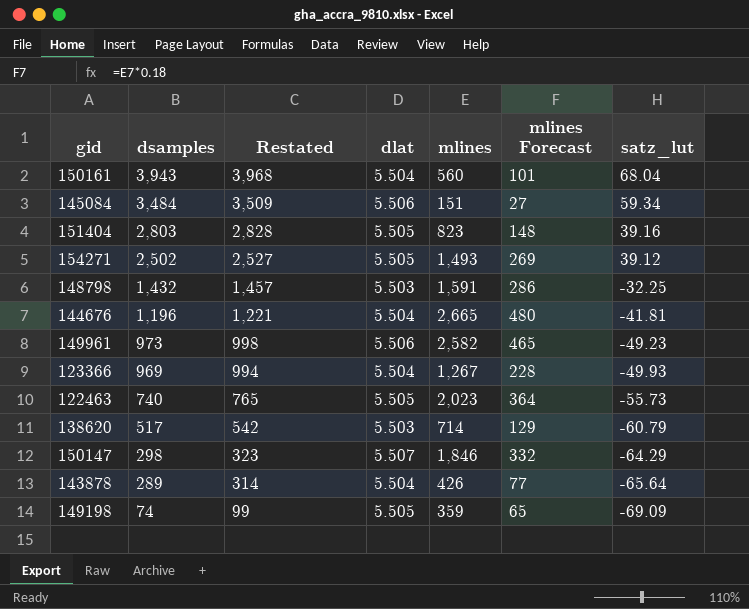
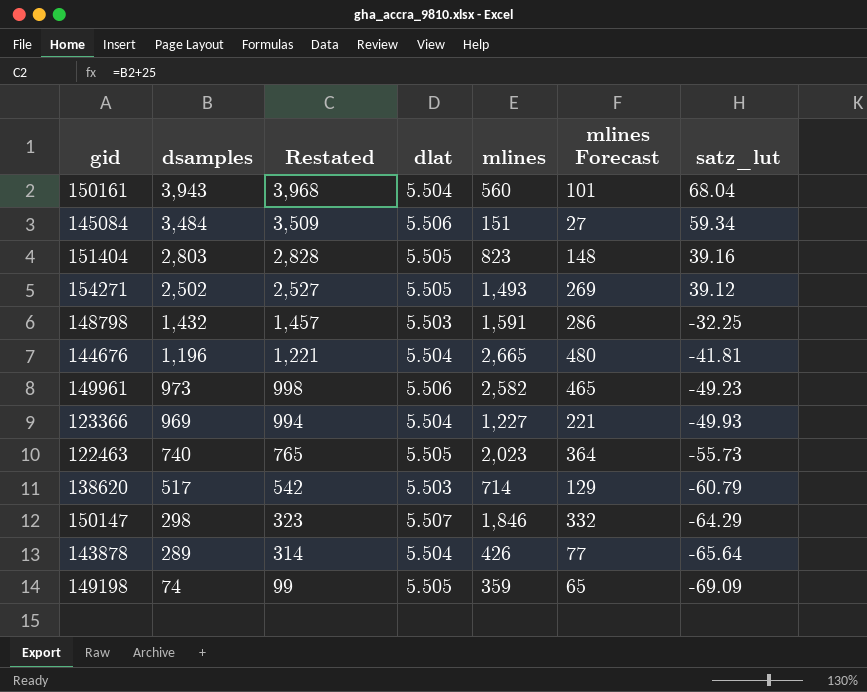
123366 | mlines: 1,267 -> 1,227
123366 | mlines Forecast: 228 -> 221

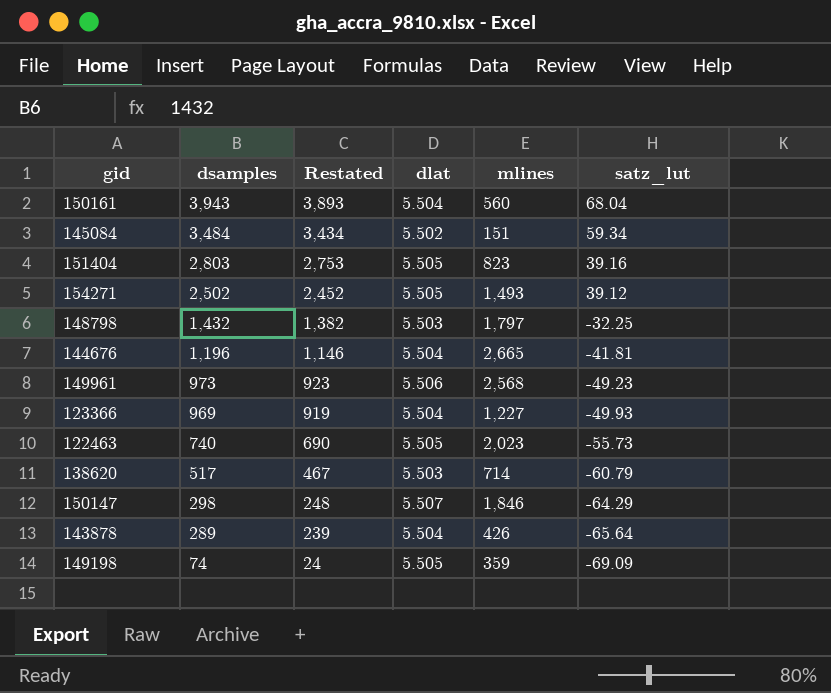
column mlines Forecast | formula: [mlines] * 0.18 -> none
column Restated | formula: [dsamples] + 25 -> [dsamples] - 50
145084 | dlat: 5.506 -> 5.502
148798 | mlines: 1,591 -> 1,797
149961 | mlines: 2,582 -> 2,568

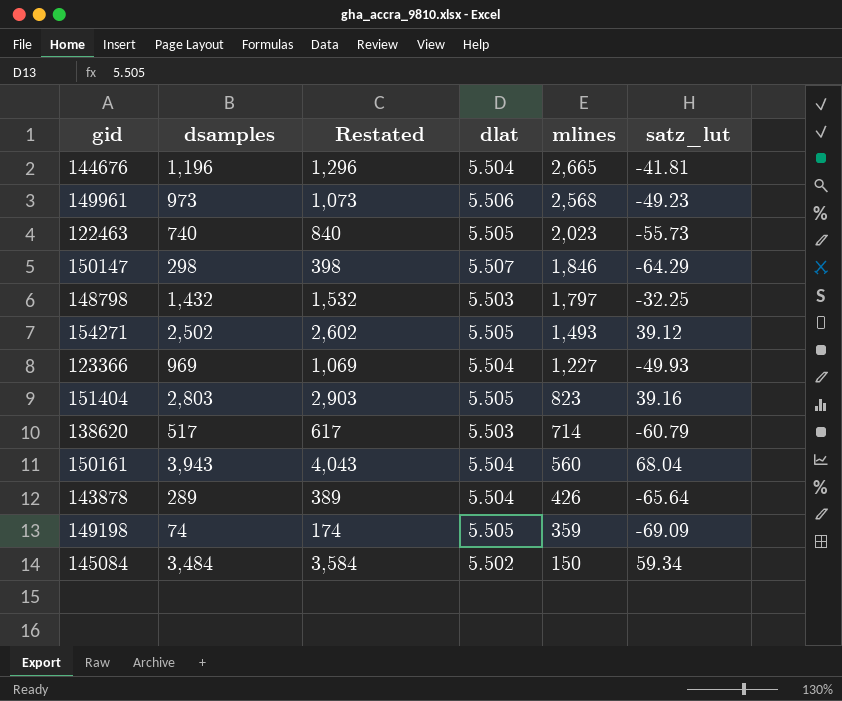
row order: dsamples descending -> mlines descending
column Restated | formula: [dsamples] - 50 -> [dsamples] + 100
145084 | mlines: 151 -> 150

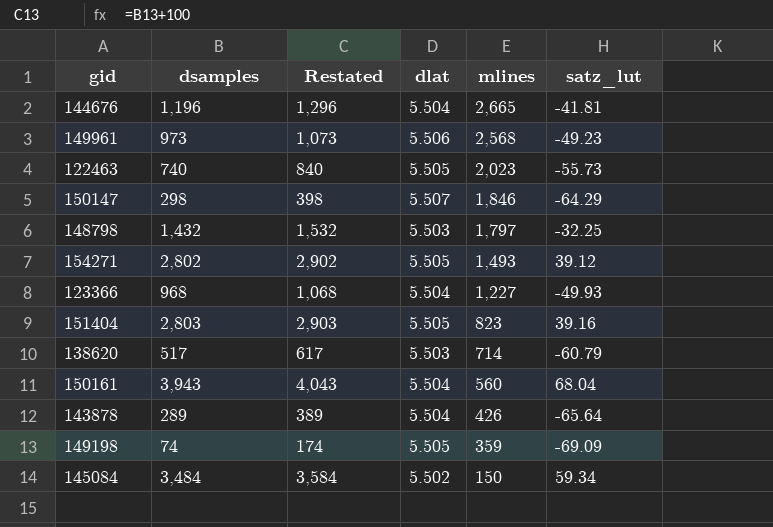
154271 | dsamples: 2,502 -> 2,802
154271 | Restated: 2,602 -> 2,902
123366 | dsamples: 969 -> 968
123366 | Restated: 1,069 -> 1,068

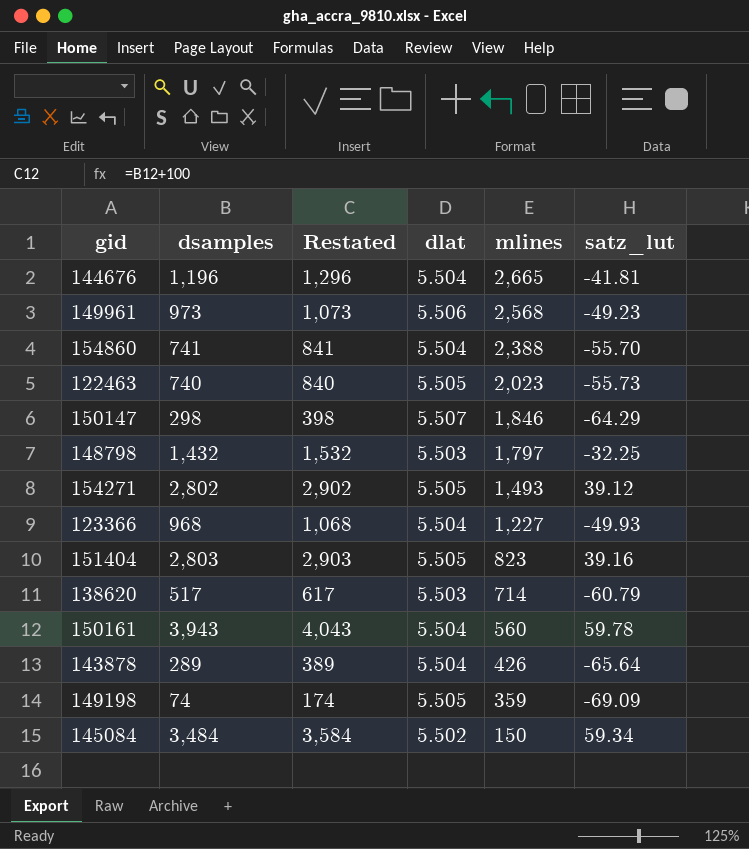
row 154860: none -> 741 | 841 | 5.504 | 2,388 | -55.70
150161 | satz_lut: 68.04 -> 59.78

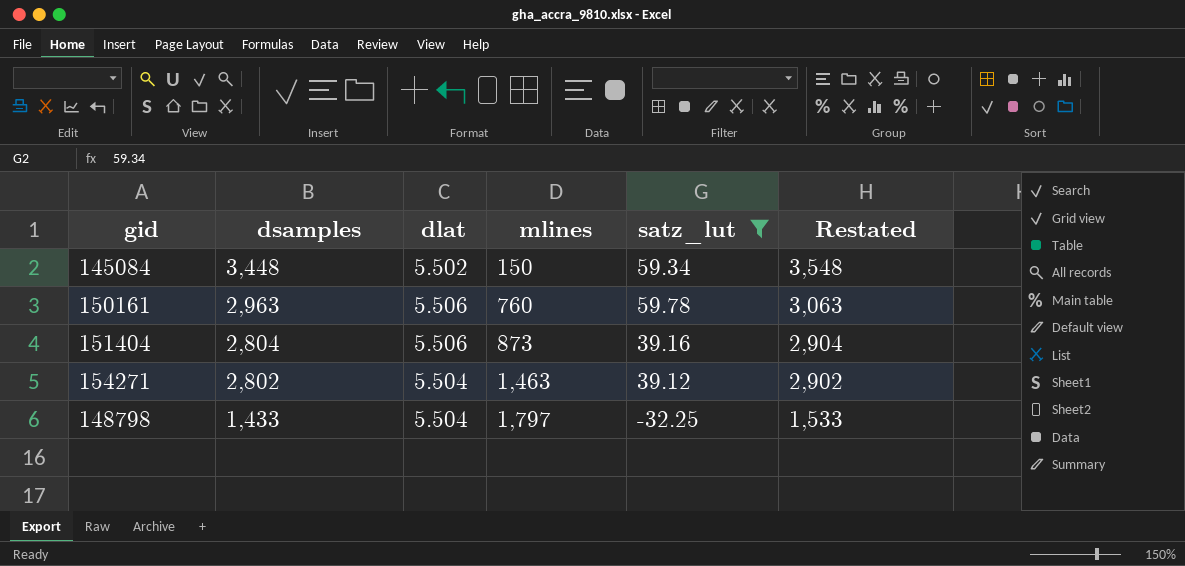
filter: none -> satz_lut >= -32.25
row order: mlines descending -> dsamples descending
column Restated | position: 3 -> 6
145084 | dsamples: 3,484 -> 3,448
145084 | Restated: 3,584 -> 3,548
150161 | dsamples: 3,943 -> 2,963
150161 | dlat: 5.504 -> 5.506
150161 | mlines: 560 -> 760
150161 | Restated: 4,043 -> 3,063
151404 | dsamples: 2,803 -> 2,804
151404 | dlat: 5.505 -> 5.506
151404 | mlines: 823 -> 873
151404 | Restated: 2,903 -> 2,904
154271 | dlat: 5.505 -> 5.504
154271 | mlines: 1,493 -> 1,463
148798 | dsamples: 1,432 -> 1,433
148798 | dlat: 5.503 -> 5.504
148798 | Restated: 1,532 -> 1,533

